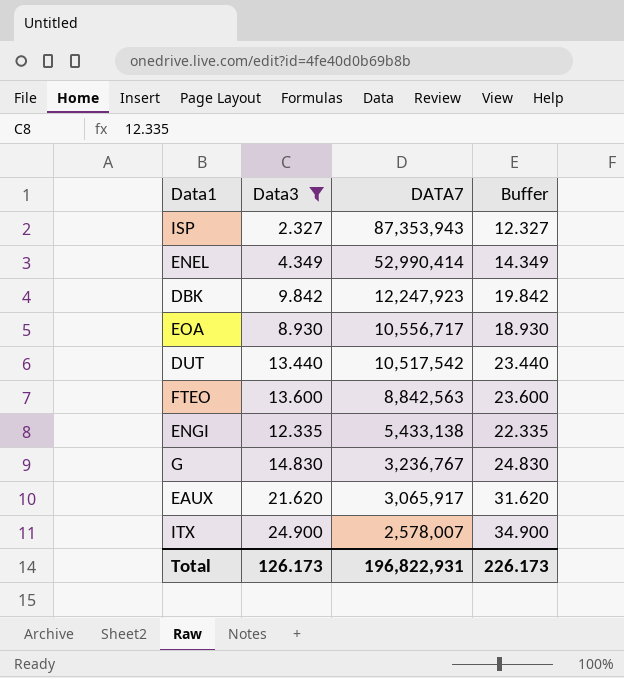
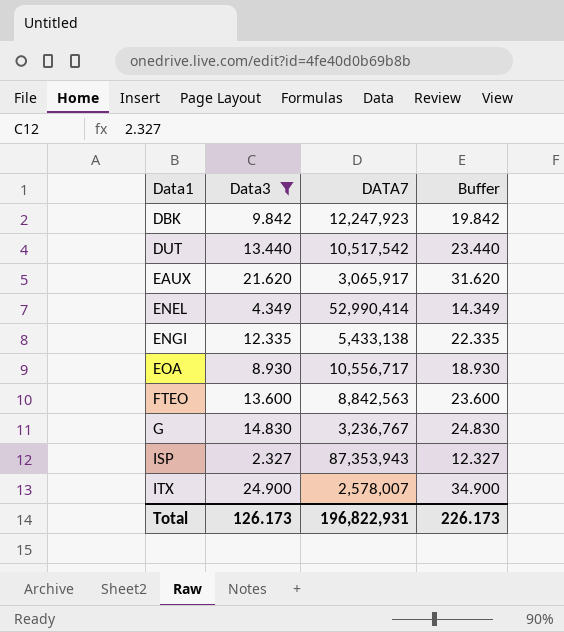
row order: DATA7 descending -> Data1 ascending

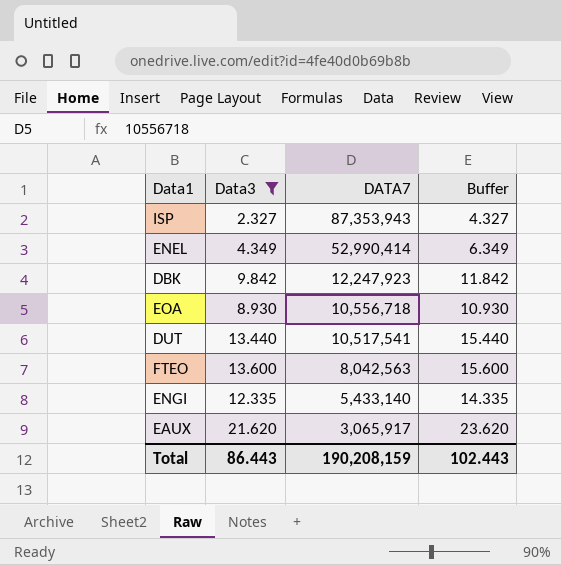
row order: Data1 ascending -> DATA7 descending
column Buffer | formula: [Data3] + 10 -> [Data3] + 2
row G: 14.830 | 3,236,767 | 24.830 -> none
row ITX: 24.900 | 2,578,007 | 34.900 -> none
EOA | DATA7: 10,556,717 -> 10,556,718
DUT | DATA7: 10,517,542 -> 10,517,541
FTEO | DATA7: 8,842,563 -> 8,042,563
ENGI | DATA7: 5,433,138 -> 5,433,140
Total | Data3: 126.173 -> 86.443
Total | DATA7: 196,822,931 -> 190,208,159
Total | Buffer: 226.173 -> 102.443

